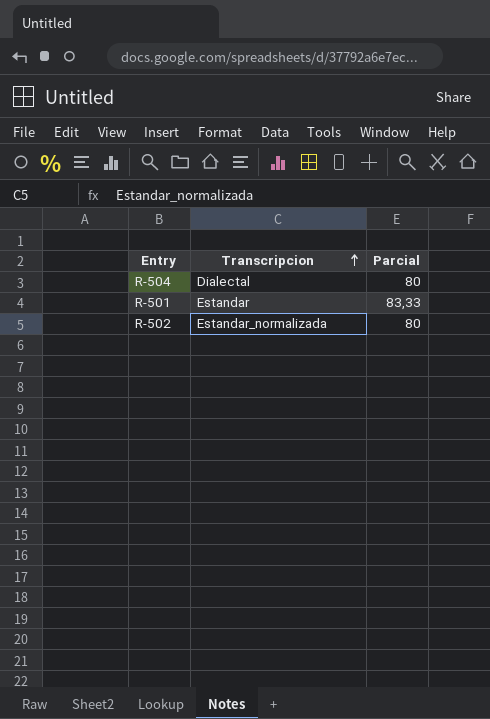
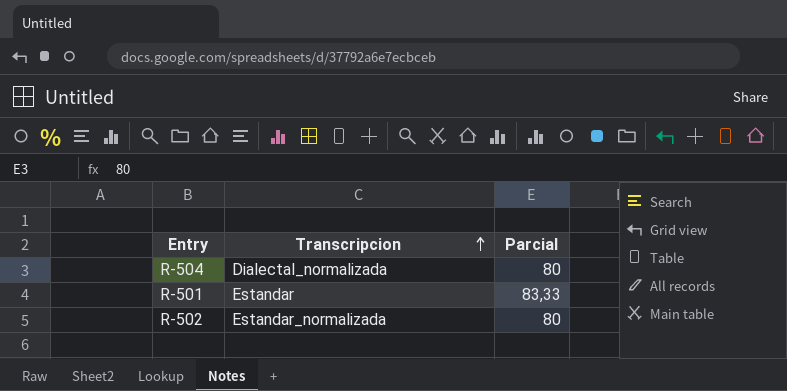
R-504 | Transcripcion: Dialectal -> Dialectal_normalizada

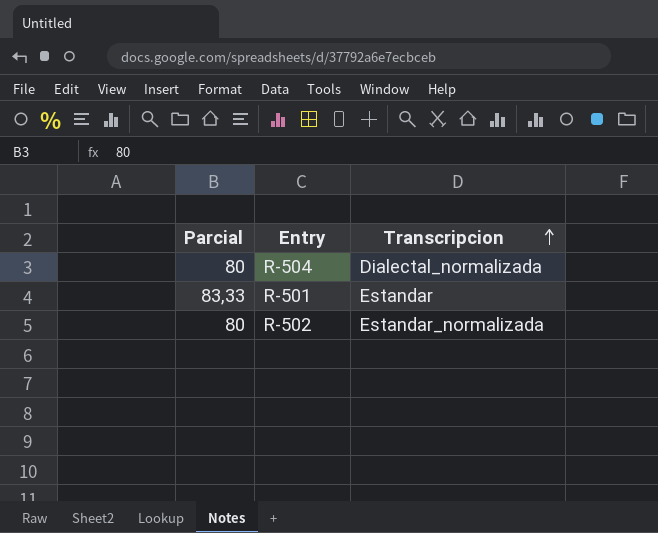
column Parcial | position: 3 -> 1

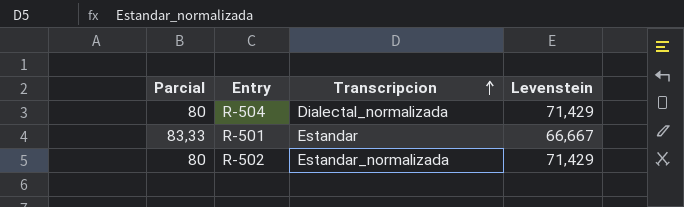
column Levenstein | position: none -> 4

